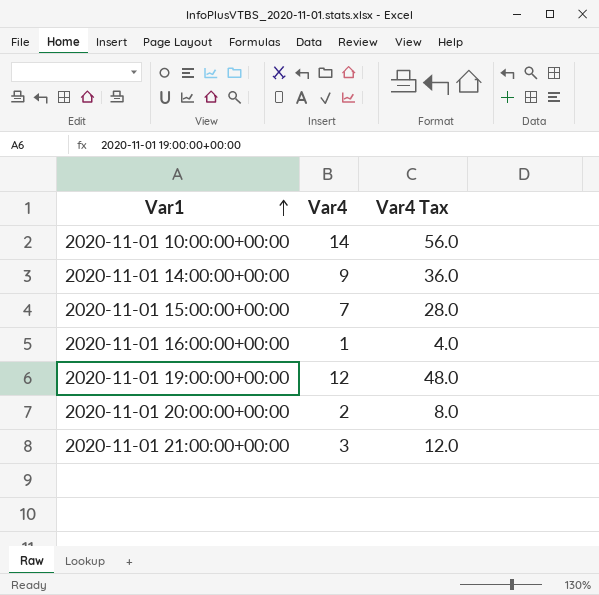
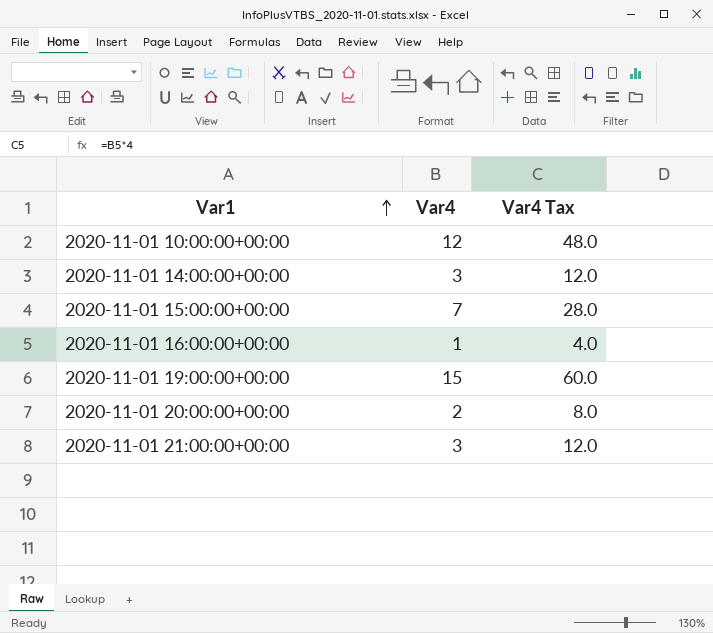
2020-11-01 10:00:00+00:00 | Var4: 14 -> 12
2020-11-01 10:00:00+00:00 | Var4 Tax: 56.0 -> 48.0
2020-11-01 14:00:00+00:00 | Var4: 9 -> 3
2020-11-01 14:00:00+00:00 | Var4 Tax: 36.0 -> 12.0
2020-11-01 19:00:00+00:00 | Var4: 12 -> 15
2020-11-01 19:00:00+00:00 | Var4 Tax: 48.0 -> 60.0

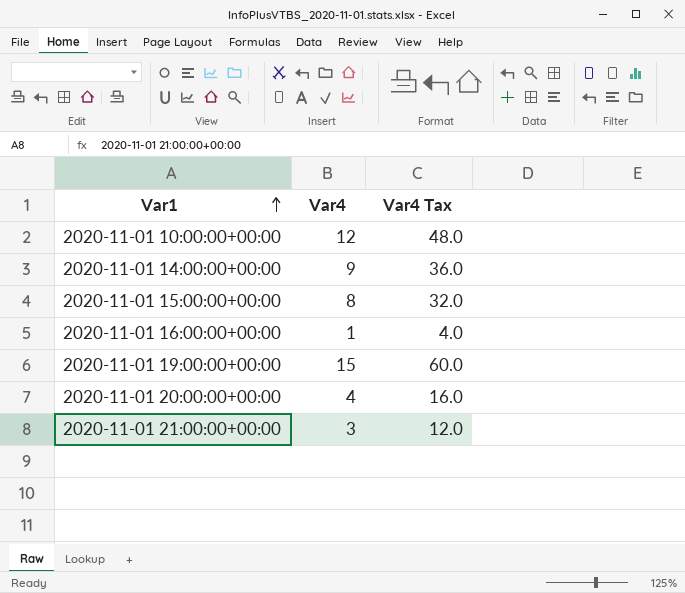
2020-11-01 14:00:00+00:00 | Var4: 3 -> 9
2020-11-01 14:00:00+00:00 | Var4 Tax: 12.0 -> 36.0
2020-11-01 15:00:00+00:00 | Var4: 7 -> 8
2020-11-01 15:00:00+00:00 | Var4 Tax: 28.0 -> 32.0
2020-11-01 20:00:00+00:00 | Var4: 2 -> 4
2020-11-01 20:00:00+00:00 | Var4 Tax: 8.0 -> 16.0

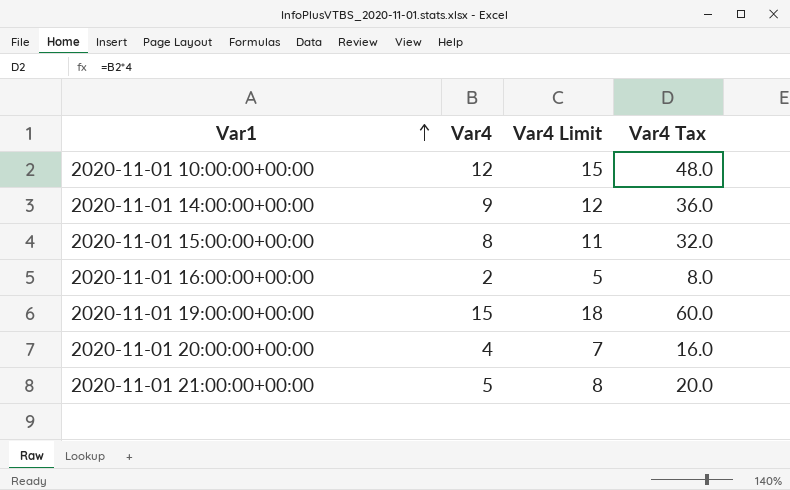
column Var4 Limit | formula: none -> [Var4] + 3
2020-11-01 16:00:00+00:00 | Var4: 1 -> 2
2020-11-01 16:00:00+00:00 | Var4 Tax: 4.0 -> 8.0
2020-11-01 21:00:00+00:00 | Var4: 3 -> 5
2020-11-01 21:00:00+00:00 | Var4 Tax: 12.0 -> 20.0

